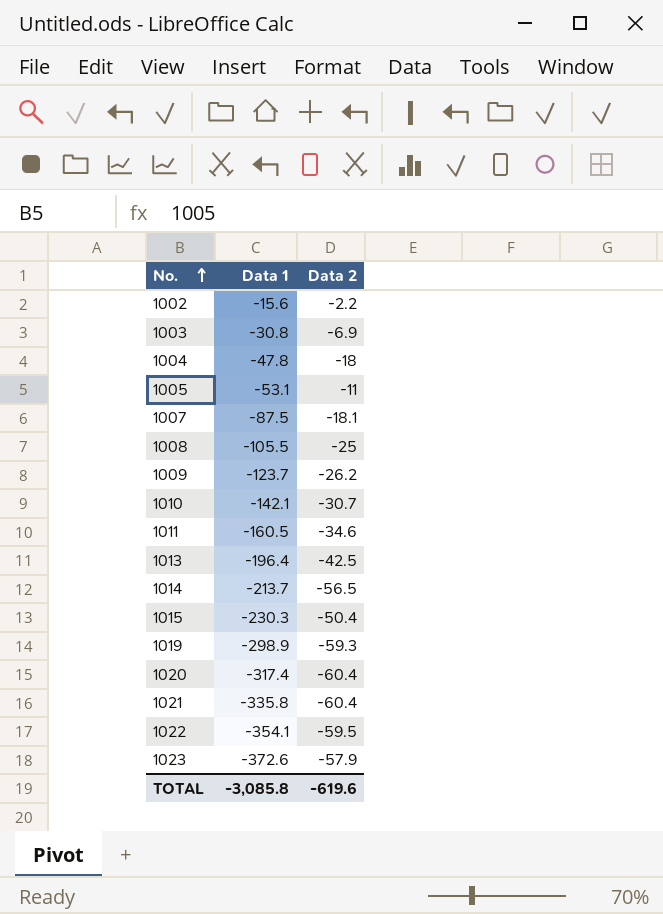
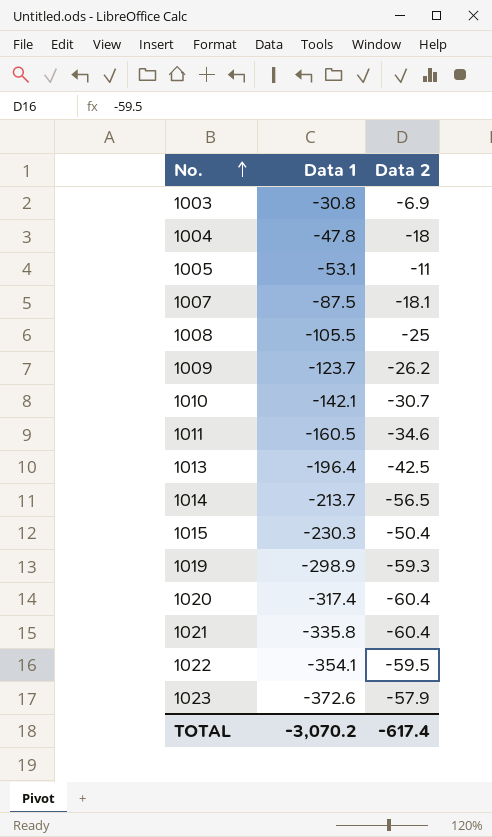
row 1002: -15.6 | -2.2 -> none
TOTAL | Data 1: -3,085.8 -> -3,070.2
TOTAL | Data 2: -619.6 -> -617.4

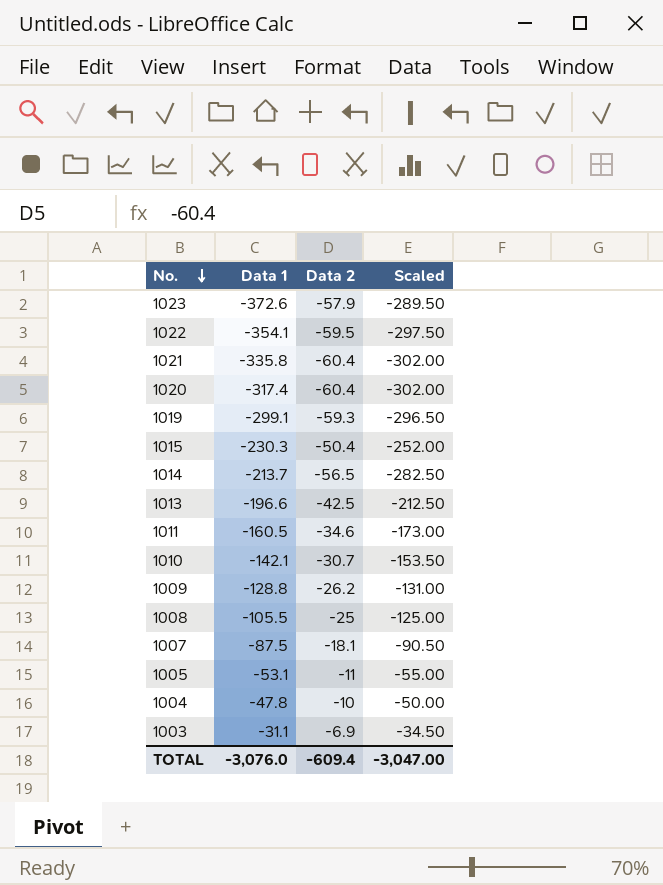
row order: No. ascending -> No. descending
column Scaled | formula: none -> [Data 2] * 5
1019 | Data 1: -298.9 -> -299.1
1013 | Data 1: -196.4 -> -196.6
1009 | Data 1: -123.7 -> -128.8
1004 | Data 2: -18 -> -10
1003 | Data 1: -30.8 -> -31.1
TOTAL | Data 1: -3,070.2 -> -3,076.0
TOTAL | Data 2: -617.4 -> -609.4

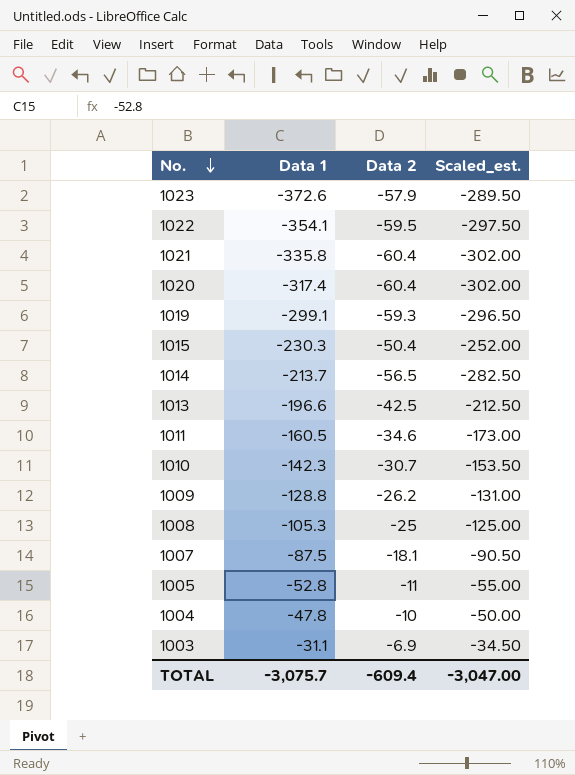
column name: Scaled -> Scaled_est.
1010 | Data 1: -142.1 -> -142.3
1008 | Data 1: -105.5 -> -105.3
1005 | Data 1: -53.1 -> -52.8
TOTAL | Data 1: -3,076.0 -> -3,075.7

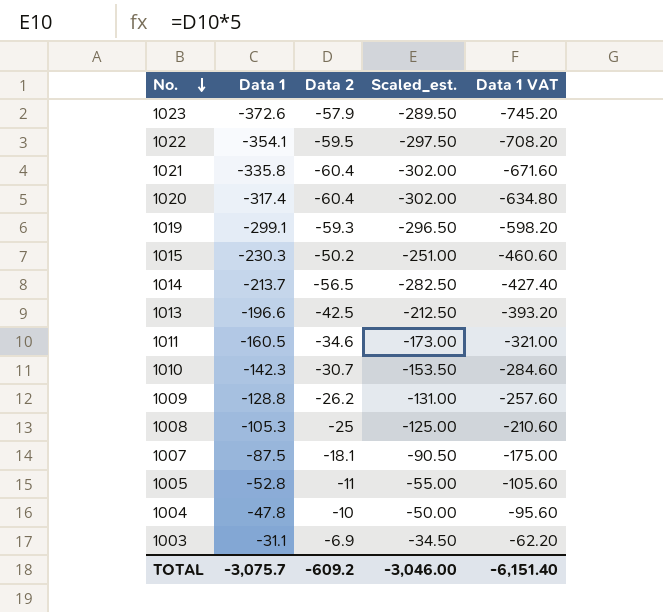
column Data 1 VAT | formula: none -> [Data 1] * 2
1015 | Data 2: -50.4 -> -50.2
1015 | Scaled_est.: -252.00 -> -251.00
TOTAL | Data 2: -609.4 -> -609.2
TOTAL | Scaled_est.: -3,047.00 -> -3,046.00

